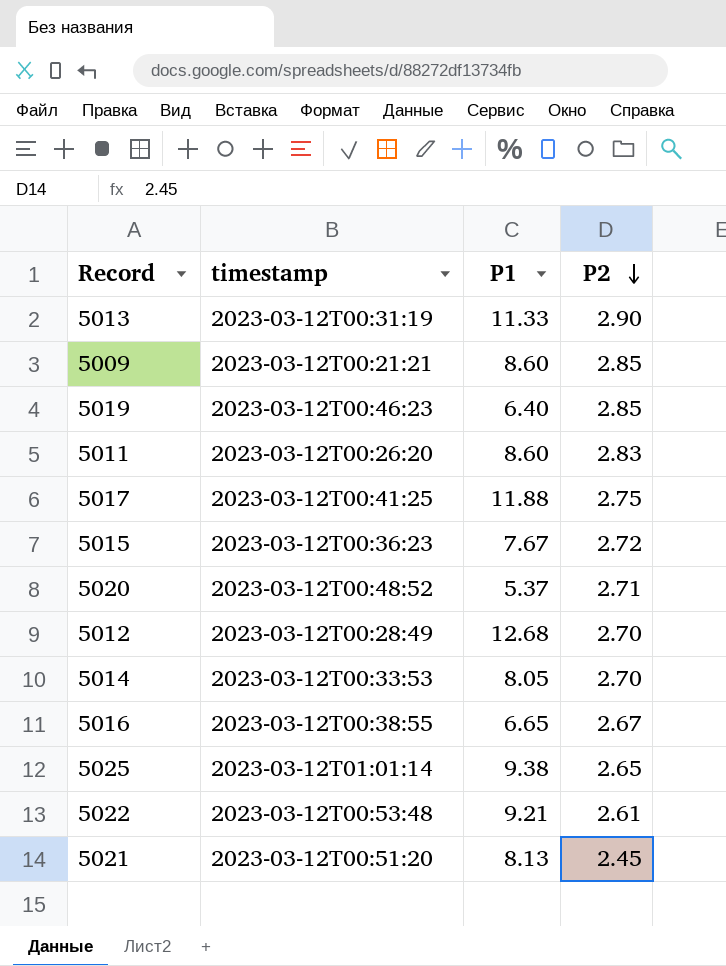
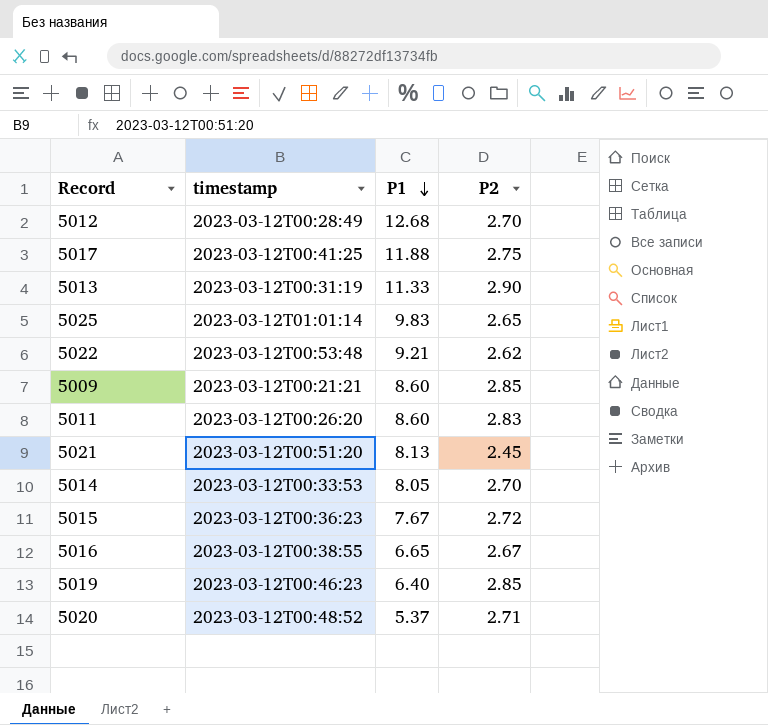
row order: P2 descending -> P1 descending
5025 | P1: 9.38 -> 9.83
5022 | P2: 2.61 -> 2.62

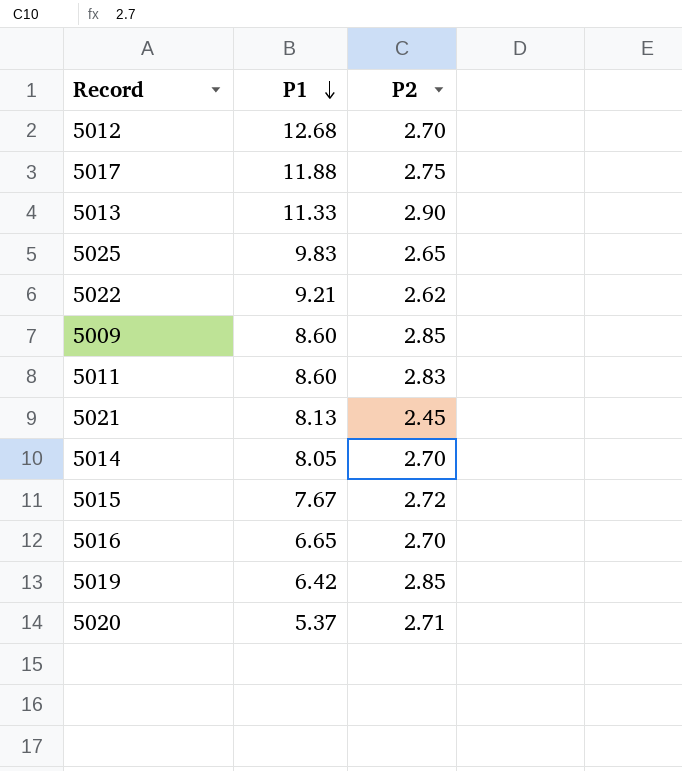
column timestamp | position: 2 -> none
5016 | P2: 2.67 -> 2.70
5019 | P1: 6.40 -> 6.42

